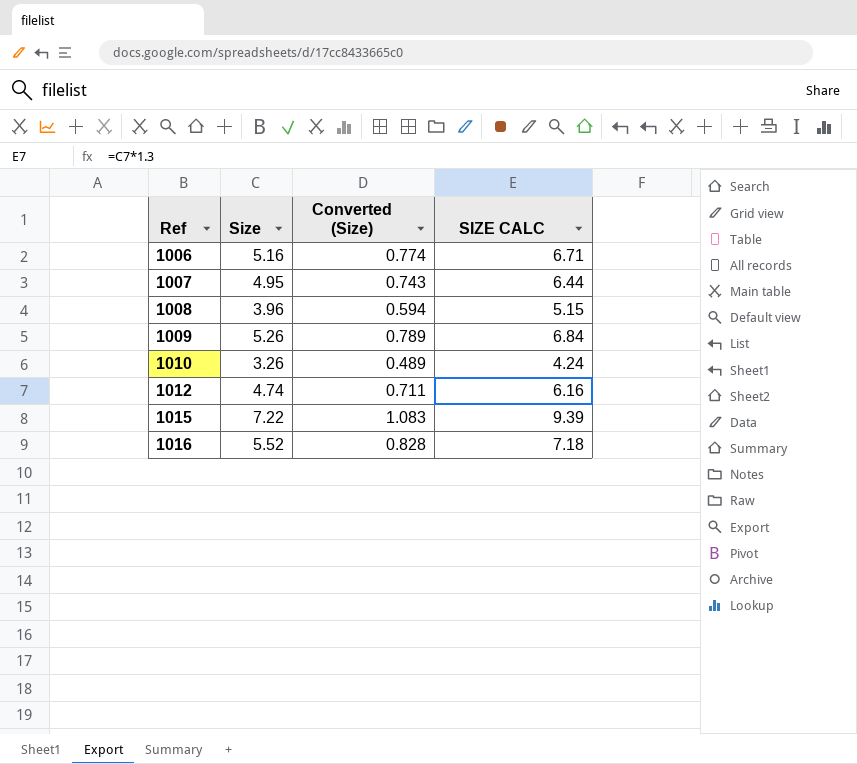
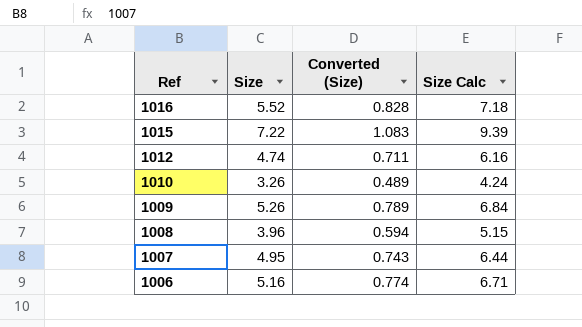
row order: Ref ascending -> Ref descending
column name: SIZE CALC -> Size Calc

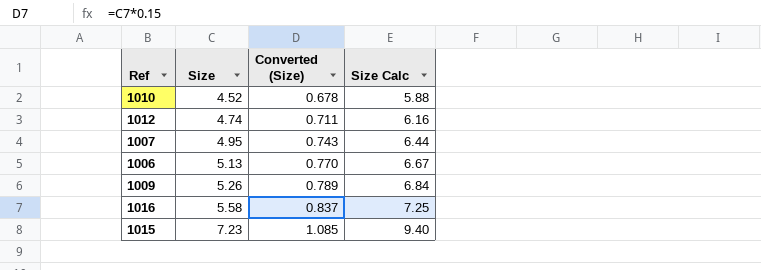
row order: Ref descending -> Size ascending
row 1008: 3.96 | 0.594 | 5.15 -> none
1010 | Size: 3.26 -> 4.52
1010 | Converted (Size): 0.489 -> 0.678
1010 | Size Calc: 4.24 -> 5.88
1006 | Size: 5.16 -> 5.13
1006 | Converted (Size): 0.774 -> 0.770
1006 | Size Calc: 6.71 -> 6.67
1016 | Size: 5.52 -> 5.58
1016 | Converted (Size): 0.828 -> 0.837
1016 | Size Calc: 7.18 -> 7.25
1015 | Size: 7.22 -> 7.23
1015 | Converted (Size): 1.083 -> 1.085
1015 | Size Calc: 9.39 -> 9.40

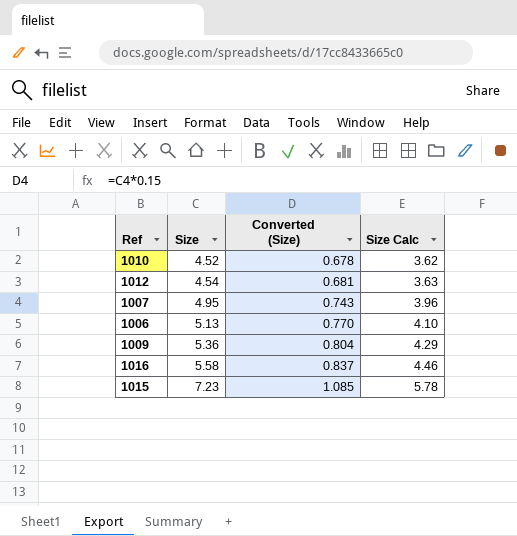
column Size Calc | formula: [Size] * 1.3 -> [Size] * 0.8
1012 | Size: 4.74 -> 4.54
1012 | Converted (Size): 0.711 -> 0.681
1009 | Size: 5.26 -> 5.36
1009 | Converted (Size): 0.789 -> 0.804

